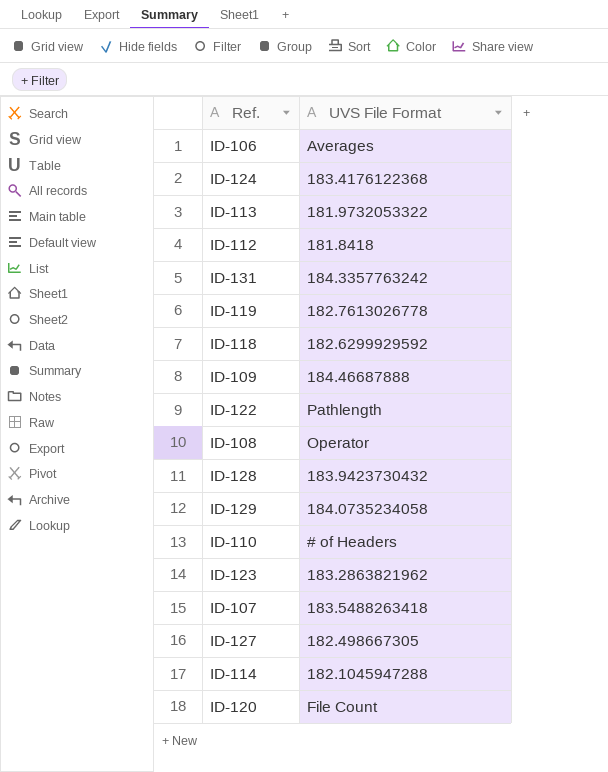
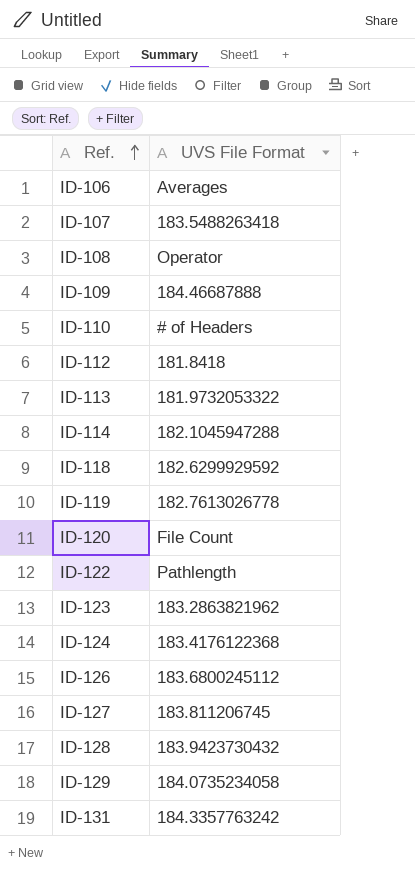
row order: none -> Ref. ascending
row ID-126: none -> 183.6800245112
ID-127 | UVS File Format: 182.498667305 -> 183.811206745

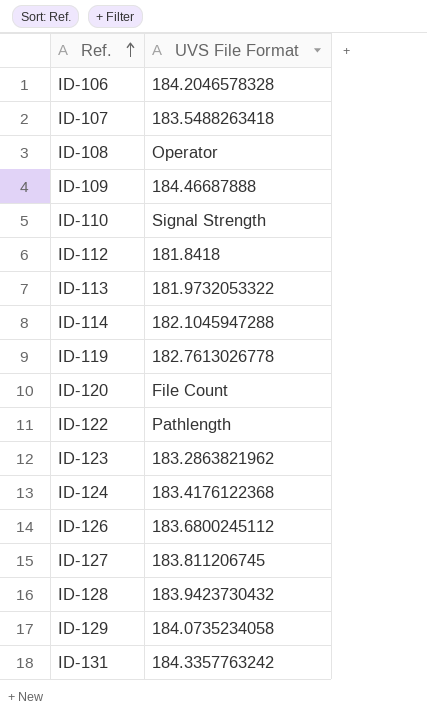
row ID-118: 182.6299929592 -> none
ID-106 | UVS File Format: Averages -> 184.2046578328
ID-110 | UVS File Format: # of Headers -> Signal Strength

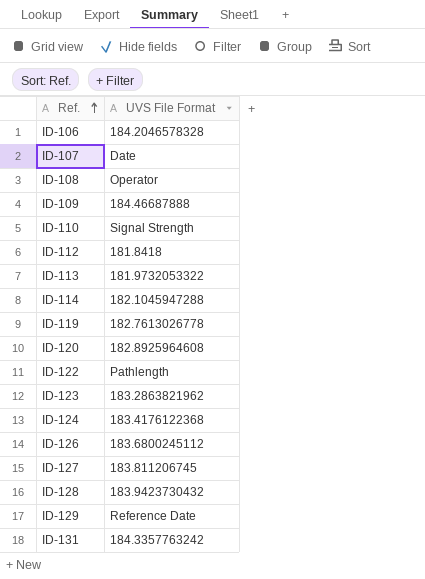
ID-107 | UVS File Format: 183.5488263418 -> Date
ID-120 | UVS File Format: File Count -> 182.8925964608
ID-129 | UVS File Format: 184.0735234058 -> Reference Date

